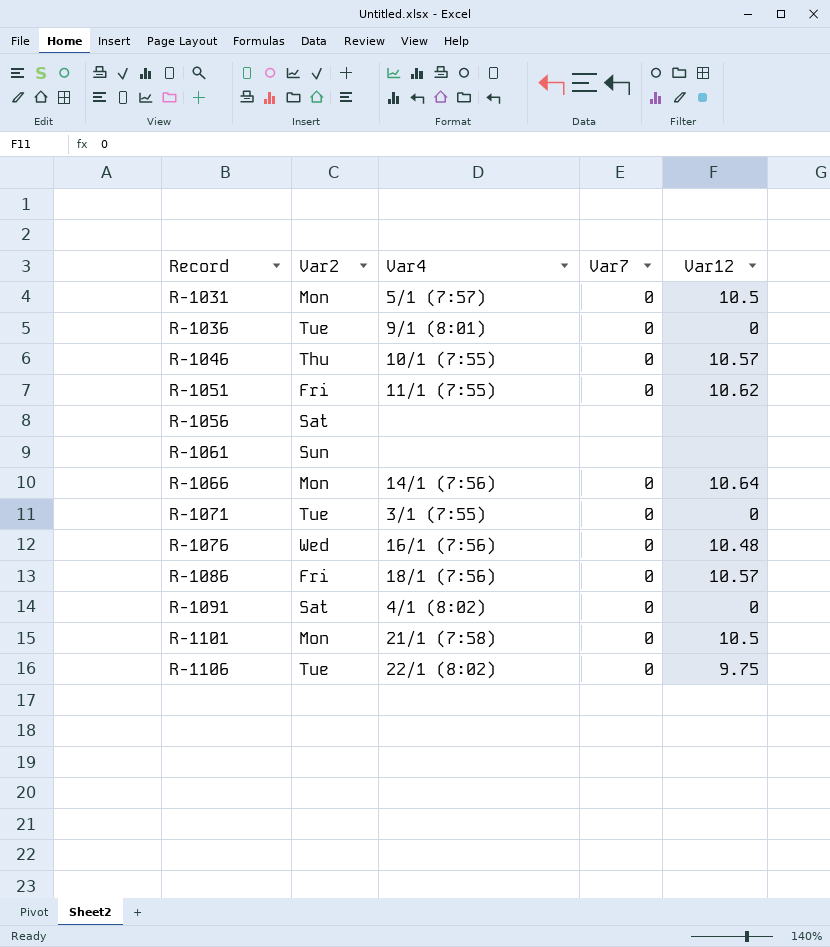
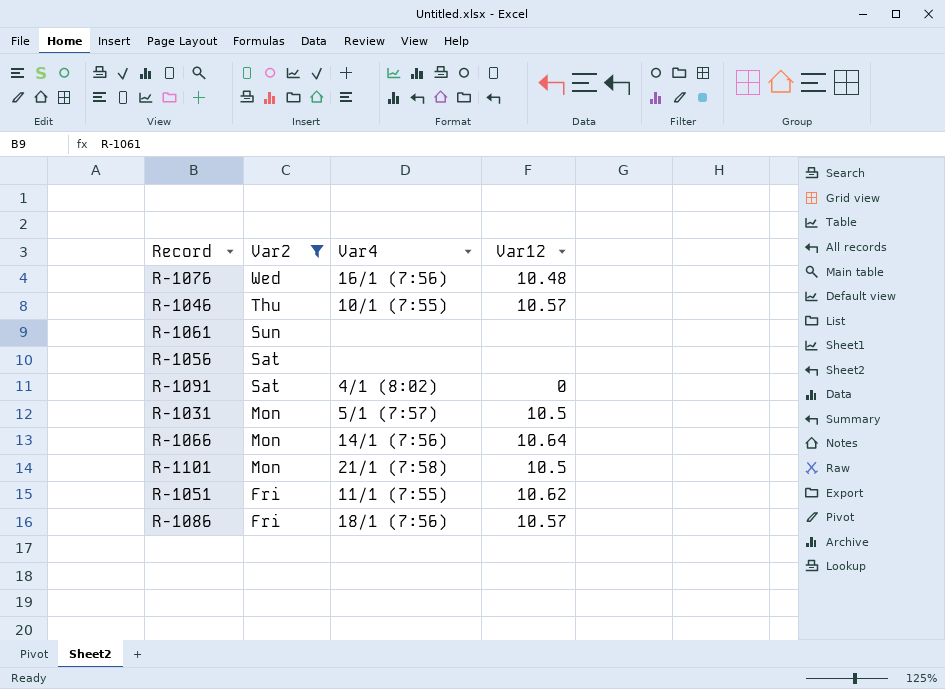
filter: none -> Var2 != Tue
row order: Record ascending -> Var2 descending
column Var7 | position: 4 -> none

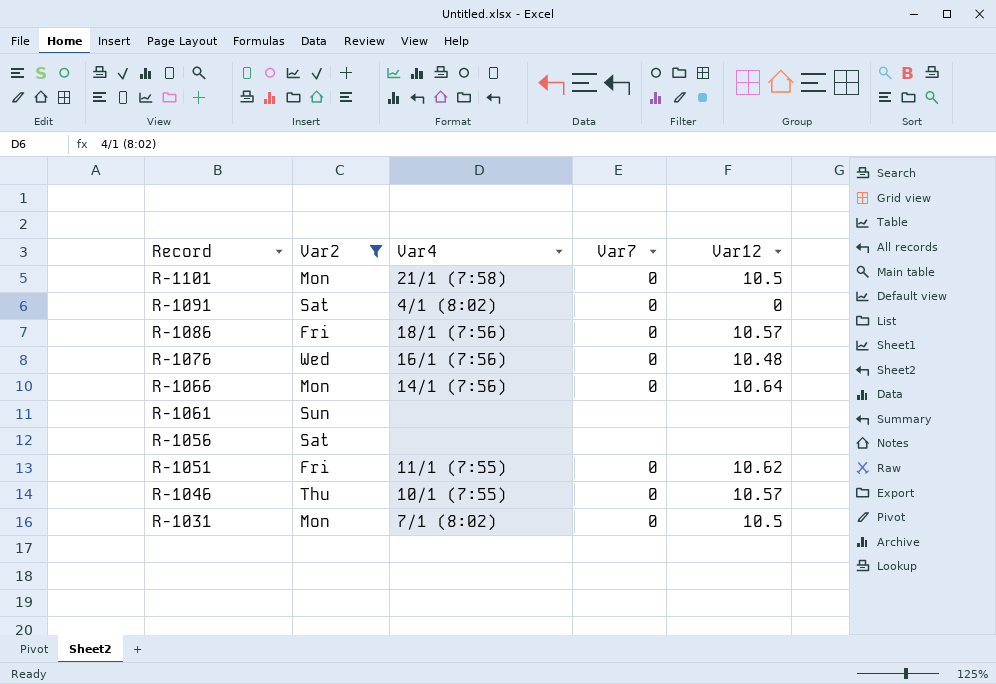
row order: Var2 descending -> Record descending
column Var7 | position: none -> 4
R-1031 | Var4: 5/1 (7:57) -> 7/1 (8:02)

